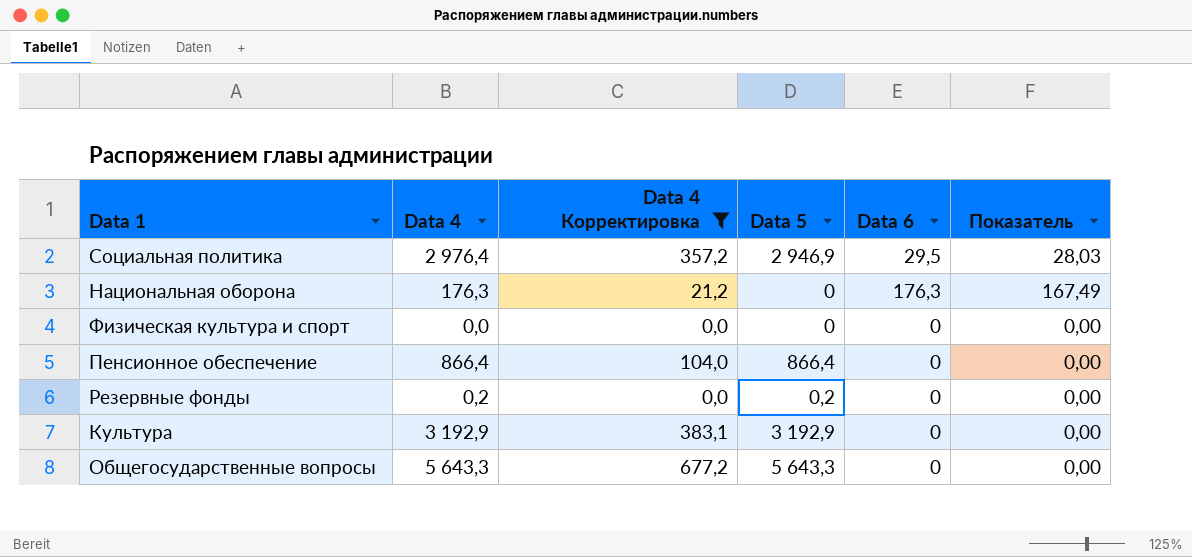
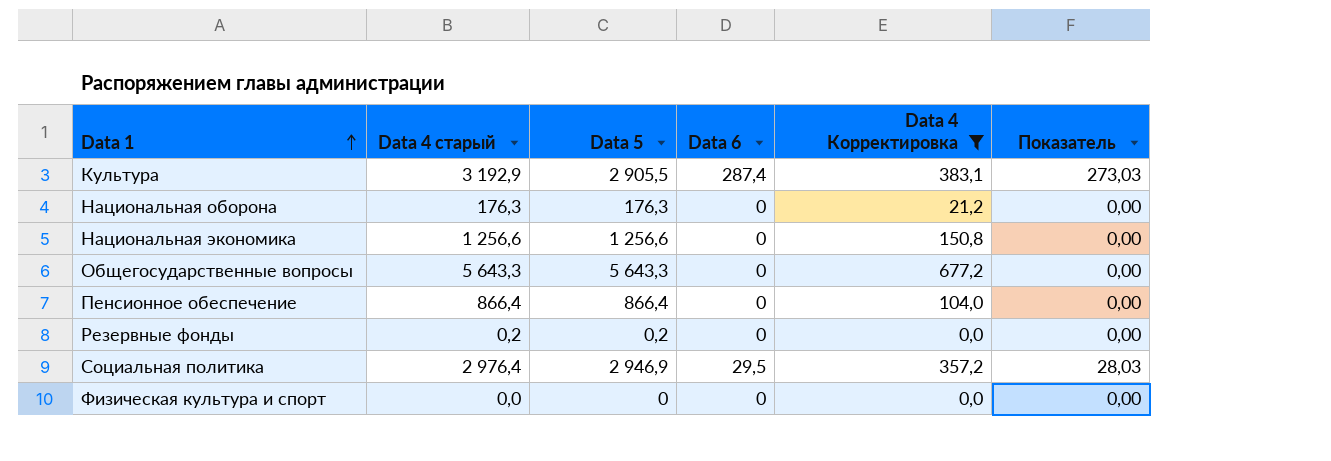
row order: none -> Data 1 ascending
column name: Data 4 -> Data 4 старый
column Data 4 Корректировка | position: 3 -> 5
Культура | Data 5: 3 192,9 -> 2 905,5
Культура | Data 6: 0 -> 287,4
Культура | Показатель: 0,00 -> 273,03
Национальная оборона | Data 5: 0 -> 176,3
Национальная оборона | Data 6: 176,3 -> 0
Национальная оборона | Показатель: 167,49 -> 0,00
row Национальная экономика: none -> 1 256,6 | 1 256,6 | 0 | 150,8 | 0,00

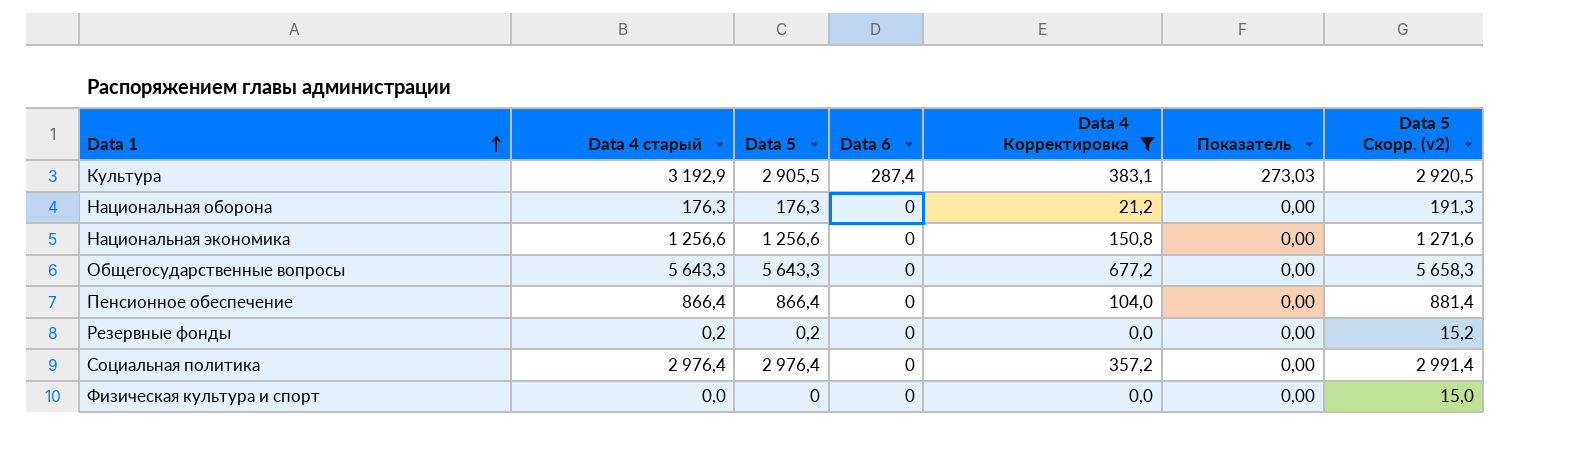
column Data 5 Скорр. (v2) | formula: none -> [Data 5] + 15
Социальная политика | Data 5: 2 946,9 -> 2 976,4
Социальная политика | Data 6: 29,5 -> 0
Социальная политика | Показатель: 28,03 -> 0,00

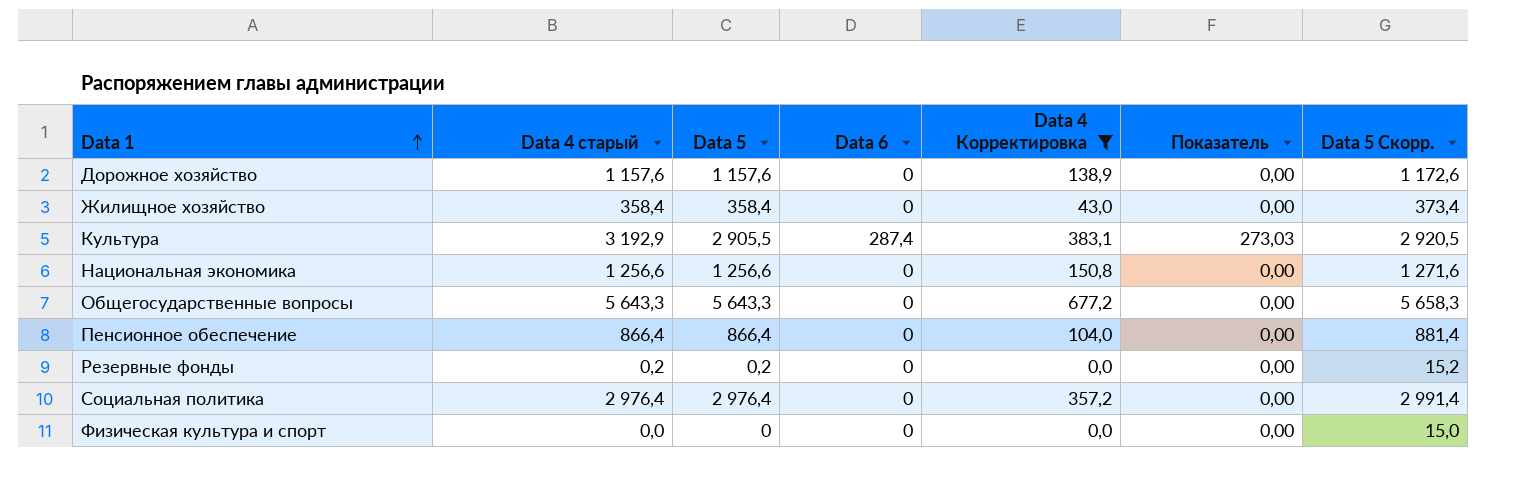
column name: Data 5 Скорр. (v2) -> Data 5 Скорр.
row Национальная оборона: 176,3 | 176,3 | 0 | 21,2 | 0,00 | 191,3 -> none
row Дорожное хозяйство: none -> 1 157,6 | 1 157,6 | 0 | 138,9 | 0,00 | 1 172,6
row Жилищное хозяйство: none -> 358,4 | 358,4 | 0 | 43,0 | 0,00 | 373,4

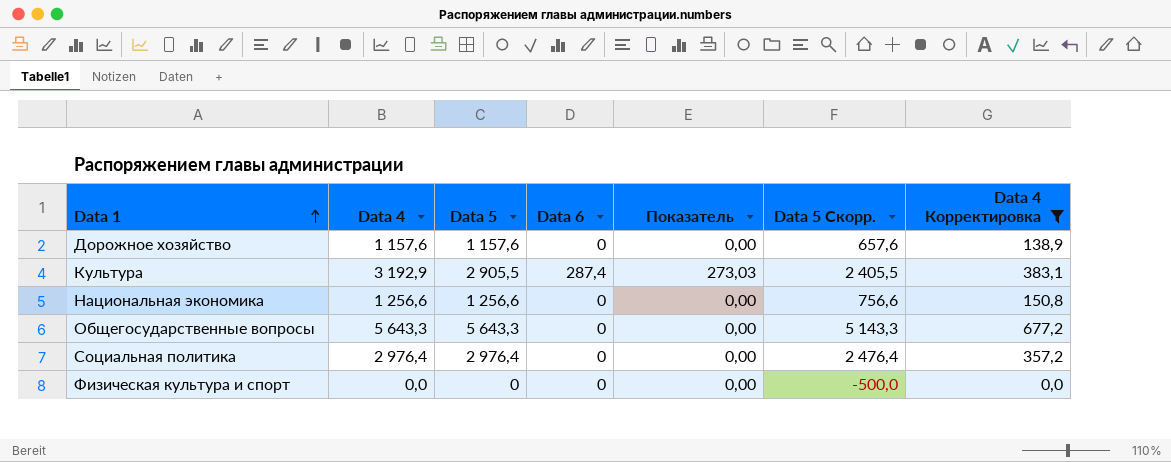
column name: Data 4 старый -> Data 4
column Data 5 Скорр. | formula: [Data 5] + 15 -> [Data 5] - 500
column Data 4 Корректировка | position: 5 -> 7
row Жилищное хозяйство: 358,4 | 358,4 | 0 | 43,0 | 0,00 | 373,4 -> none
row Пенсионное обеспечение: 866,4 | 866,4 | 0 | 104,0 | 0,00 | 881,4 -> none
row Резервные фонды: 0,2 | 0,2 | 0 | 0,0 | 0,00 | 15,2 -> none

